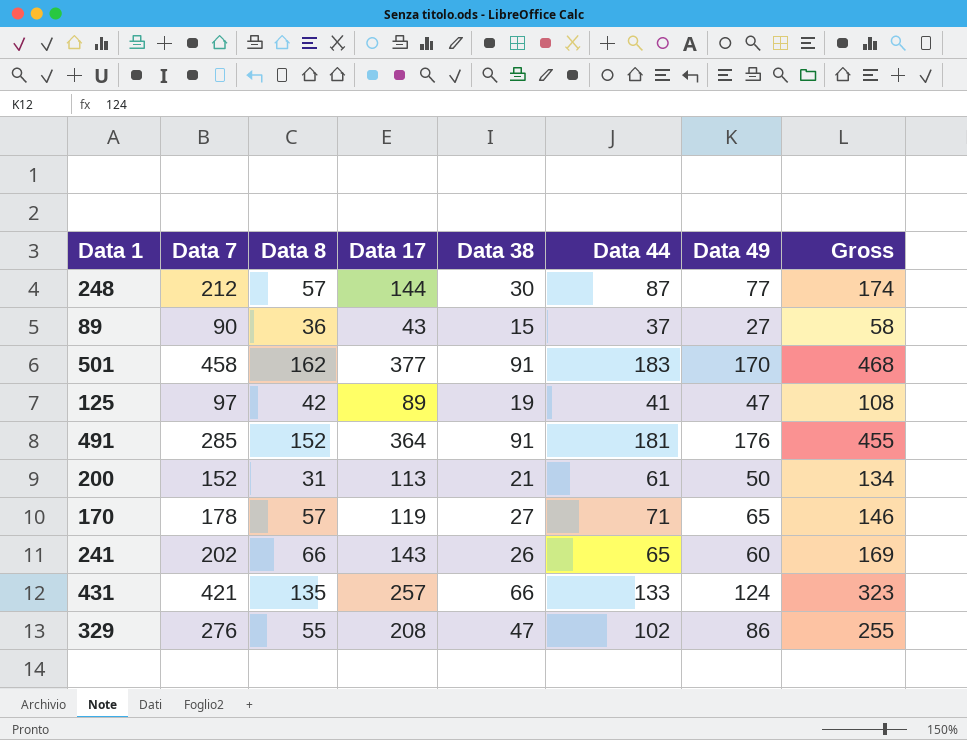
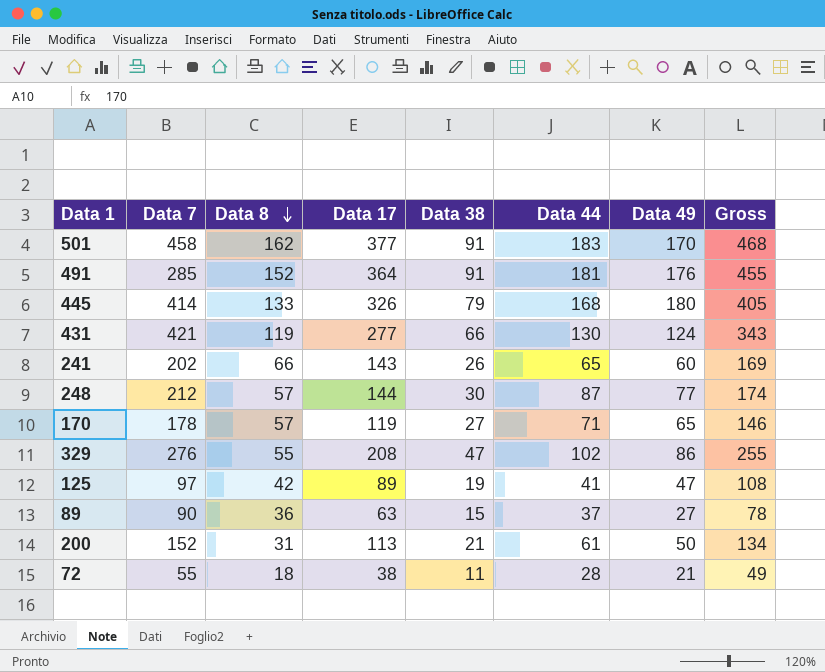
row order: none -> Data 8 descending
row 445: none -> 414 | 133 | 326 | 79 | 168 | 180 | 405
431 | Data 8: 135 -> 119
431 | Data 17: 257 -> 277
431 | Data 44: 133 -> 130
431 | Gross: 323 -> 343
89 | Data 17: 43 -> 63
89 | Gross: 58 -> 78
row 72: none -> 55 | 18 | 38 | 11 | 28 | 21 | 49

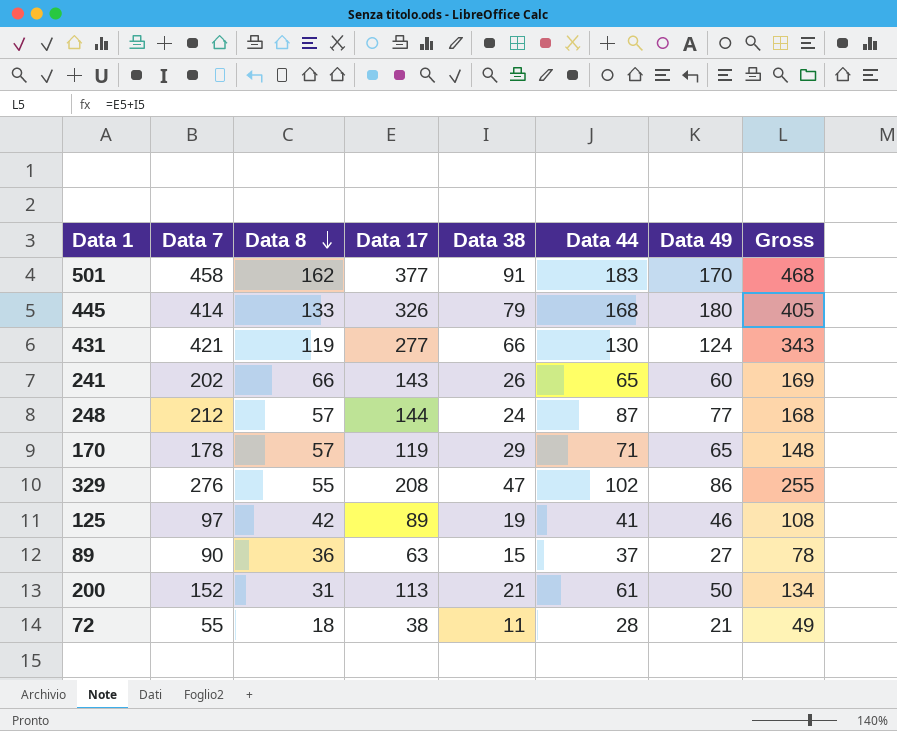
row 491: 285 | 152 | 364 | 91 | 181 | 176 | 455 -> none
248 | Data 38: 30 -> 24
248 | Gross: 174 -> 168
170 | Data 38: 27 -> 29
170 | Gross: 146 -> 148
125 | Data 49: 47 -> 46

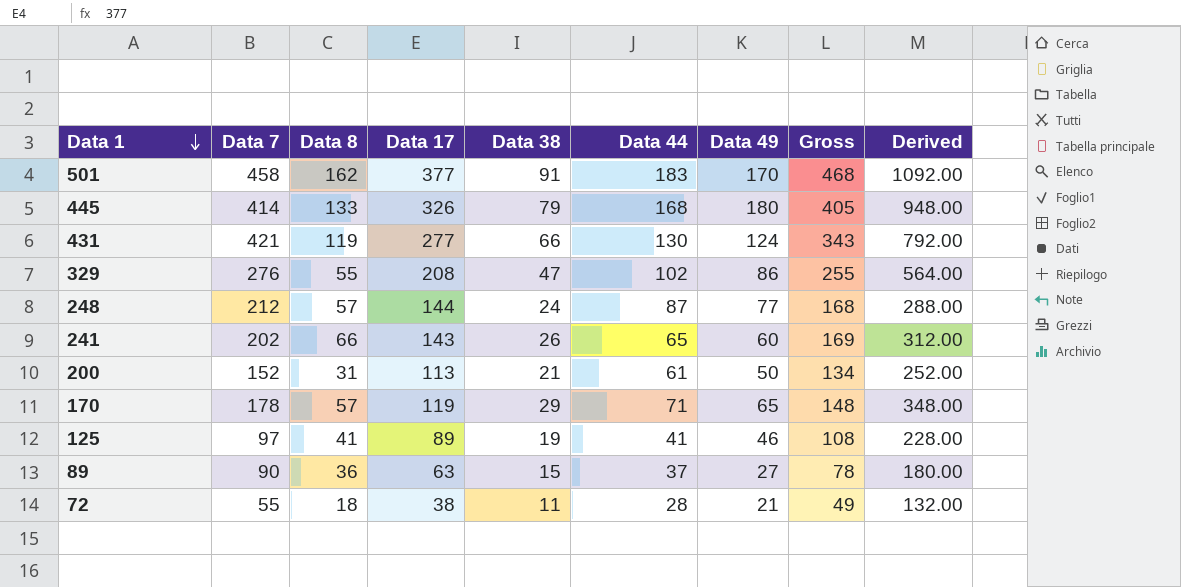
row order: Data 8 descending -> Data 1 descending
column Derived | formula: none -> [Data 38] * 12
125 | Data 8: 42 -> 41

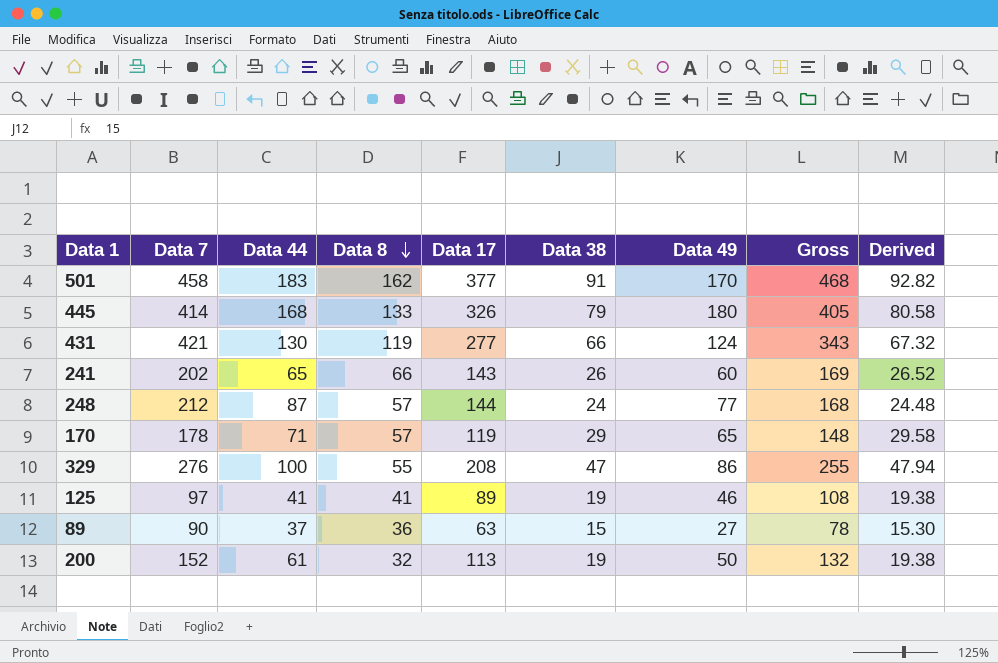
row order: Data 1 descending -> Data 8 descending
column Data 44 | position: 6 -> 3
column Derived | formula: [Data 38] * 12 -> [Data 38] * 1.02
row 72: 55 | 18 | 38 | 11 | 28 | 21 | 49 | 132.00 -> none
329 | Data 44: 102 -> 100
200 | Data 8: 31 -> 32
200 | Data 38: 21 -> 19
200 | Gross: 134 -> 132

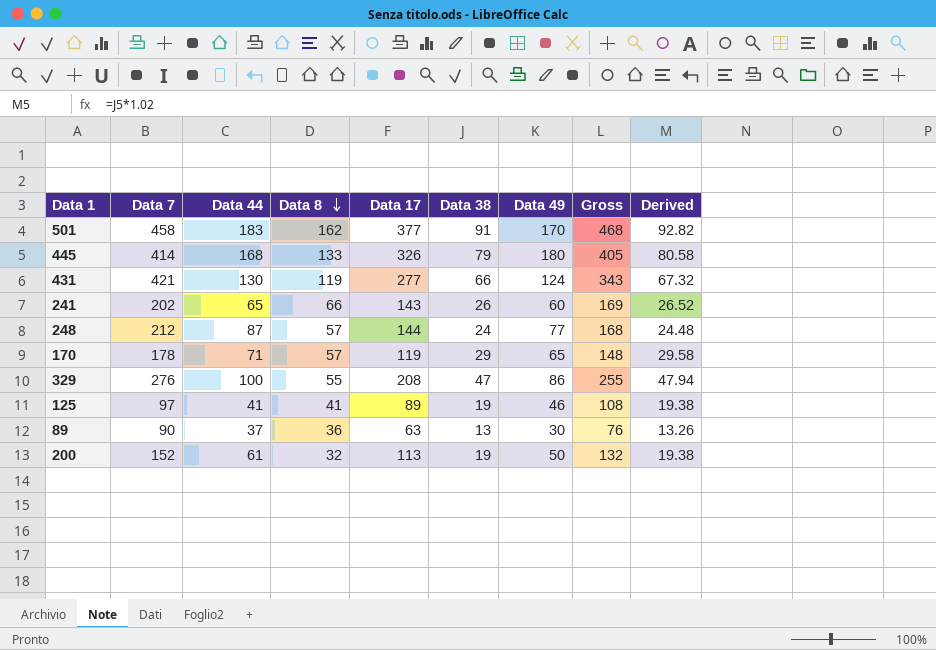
89 | Data 38: 15 -> 13
89 | Data 49: 27 -> 30
89 | Gross: 78 -> 76
89 | Derived: 15.30 -> 13.26

